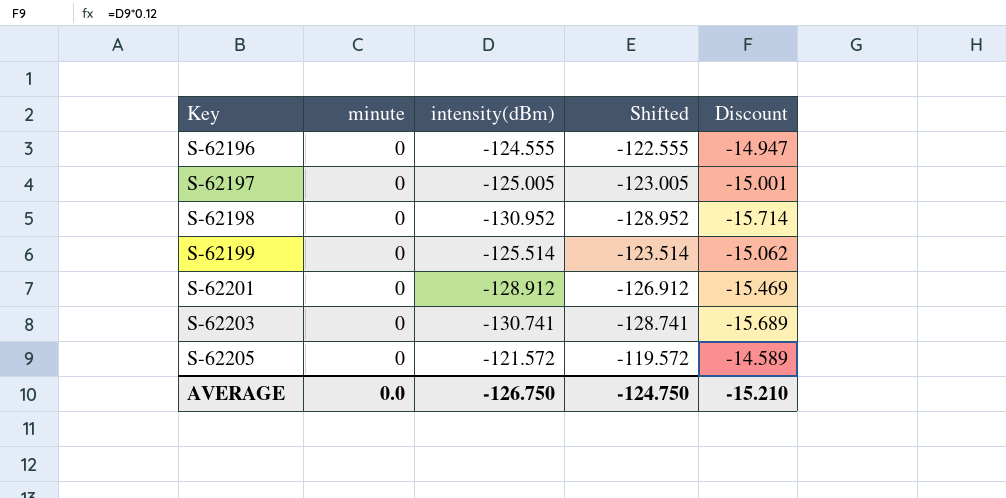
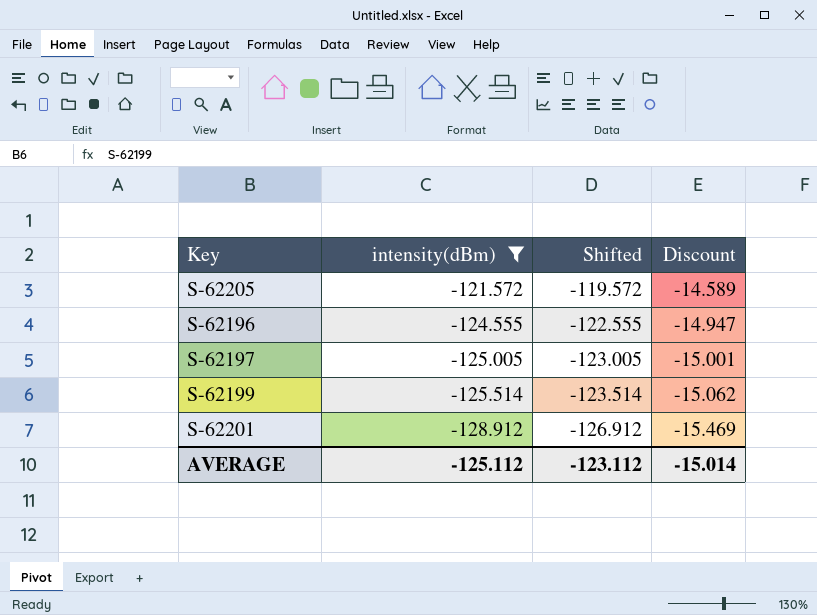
filter: none -> intensity(dBm) >= -128.912
row order: Key ascending -> intensity(dBm) descending
column minute | position: 2 -> none
AVERAGE | intensity(dBm): -126.750 -> -125.112
AVERAGE | Shifted: -124.750 -> -123.112
AVERAGE | Discount: -15.210 -> -15.014

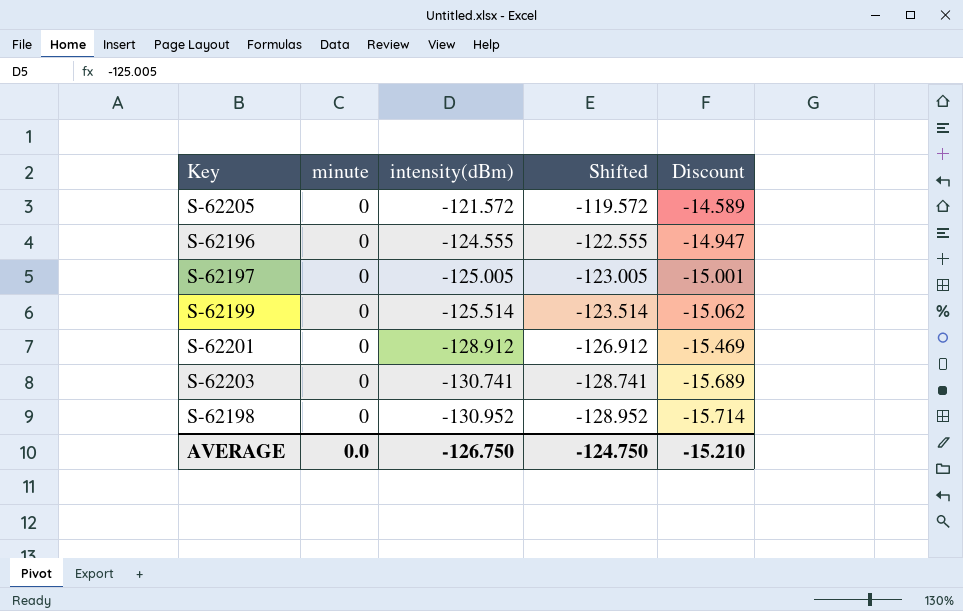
filter: intensity(dBm) >= -128.912 -> none
column minute | position: none -> 2
AVERAGE | intensity(dBm): -125.112 -> -126.750
AVERAGE | Shifted: -123.112 -> -124.750
AVERAGE | Discount: -15.014 -> -15.210

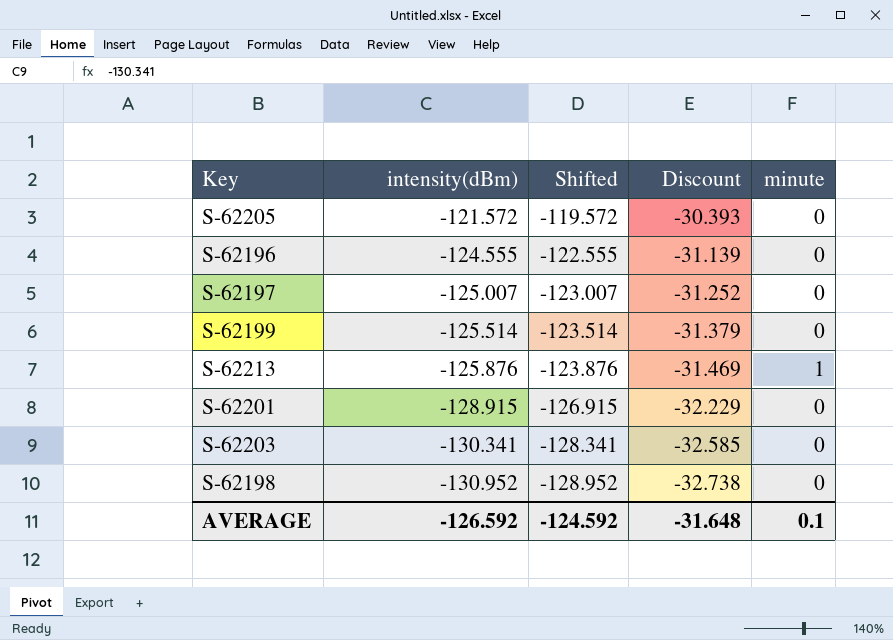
column Discount | formula: [intensity(dBm)] * 0.12 -> [intensity(dBm)] * 0.25
column minute | position: 2 -> 5
S-62197 | intensity(dBm): -125.005 -> -125.007
S-62197 | Shifted: -123.005 -> -123.007
row S-62213: none -> -125.876 | -123.876 | -31.469 | 1
S-62201 | intensity(dBm): -128.912 -> -128.915
S-62201 | Shifted: -126.912 -> -126.915
S-62203 | intensity(dBm): -130.741 -> -130.341
S-62203 | Shifted: -128.741 -> -128.341
AVERAGE | intensity(dBm): -126.750 -> -126.592
AVERAGE | Shifted: -124.750 -> -124.592
AVERAGE | Discount: -15.210 -> -31.648
AVERAGE | minute: 0.0 -> 0.1

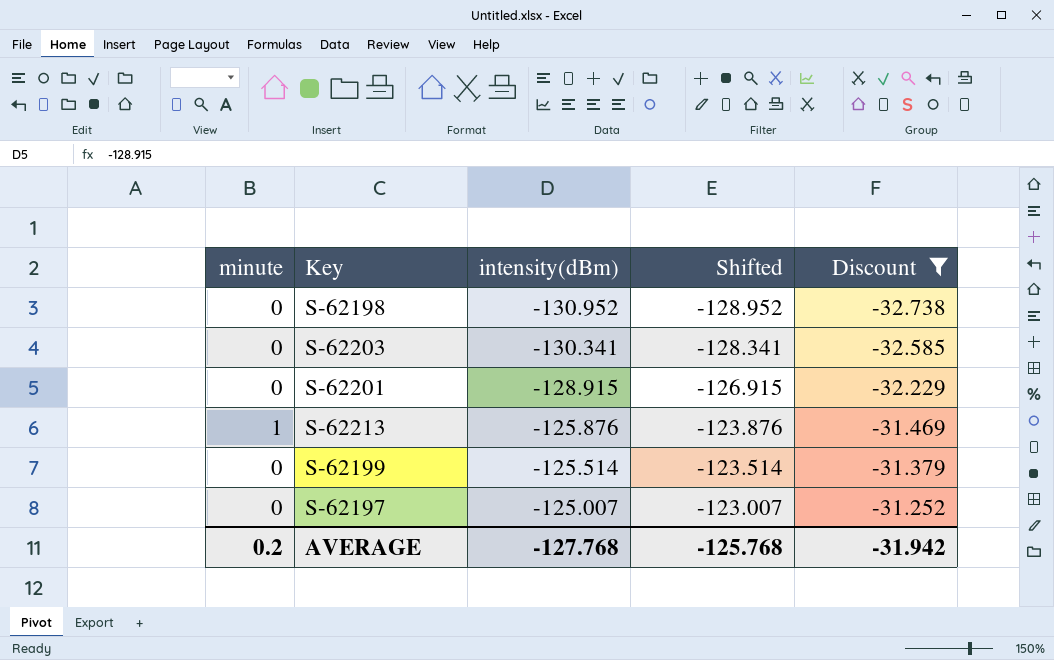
filter: none -> Discount <= -31.252
row order: intensity(dBm) descending -> intensity(dBm) ascending
column minute | position: 5 -> 1
AVERAGE | minute: 0.1 -> 0.2
AVERAGE | intensity(dBm): -126.592 -> -127.768
AVERAGE | Shifted: -124.592 -> -125.768
AVERAGE | Discount: -31.648 -> -31.942

